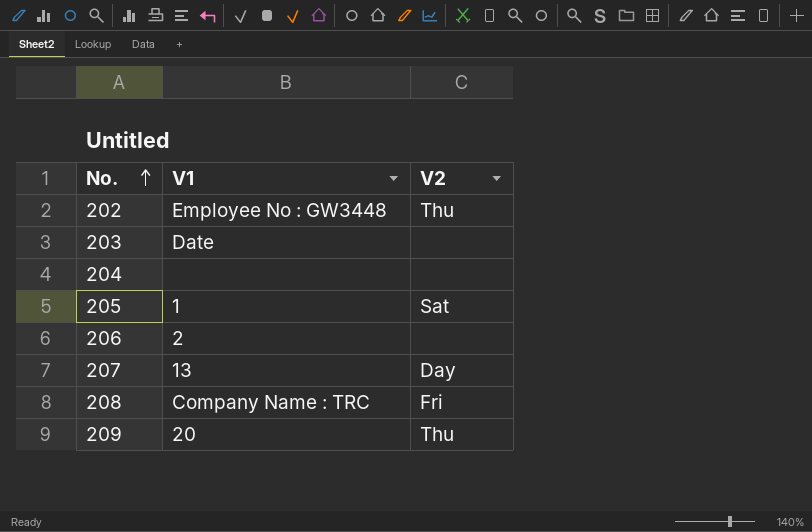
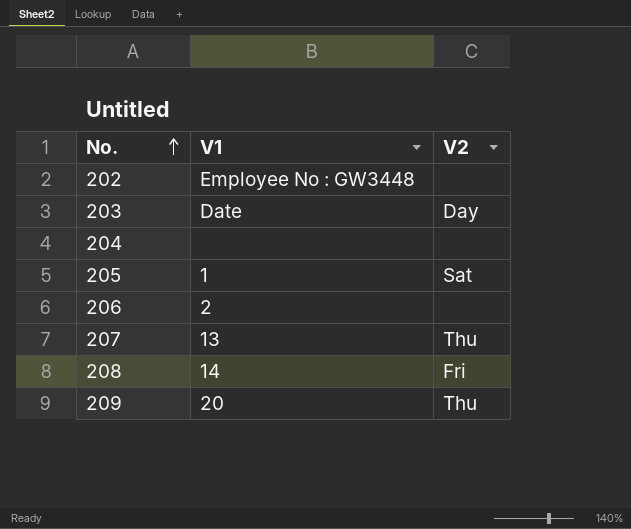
202 | V2: Thu -> none
203 | V2: none -> Day
207 | V2: Day -> Thu
208 | V1: Company Name : TRC -> 14

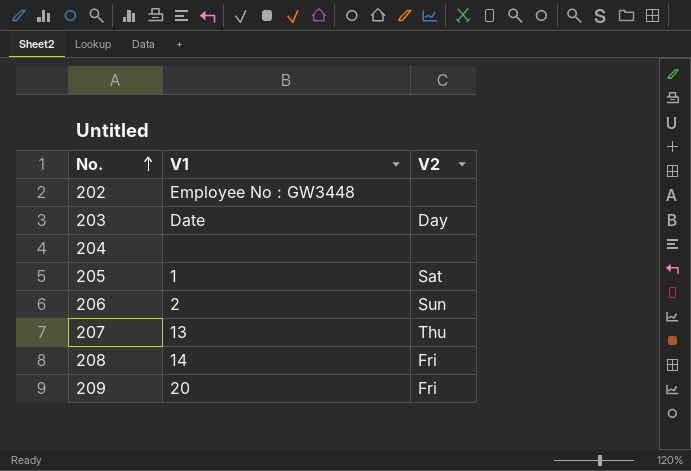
206 | V2: none -> Sun
209 | V2: Thu -> Fri

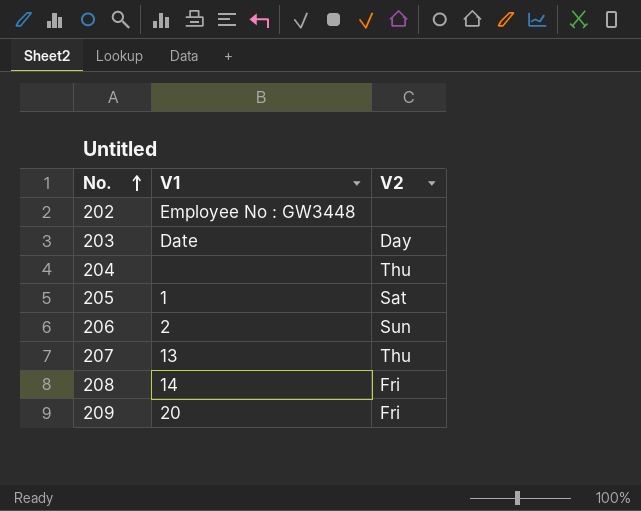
204 | V2: none -> Thu

